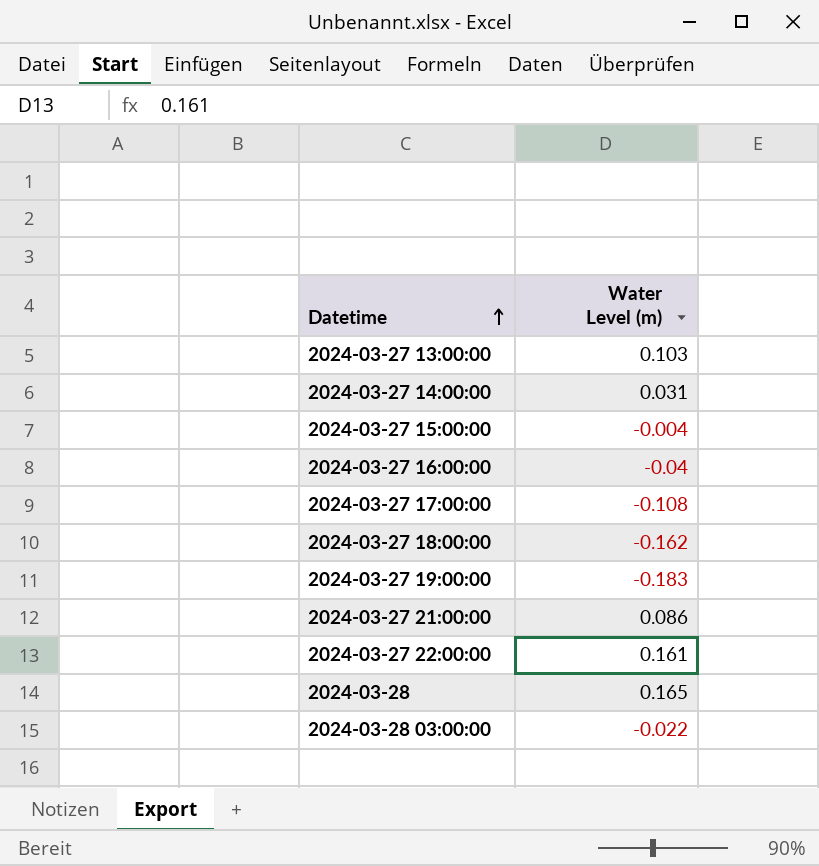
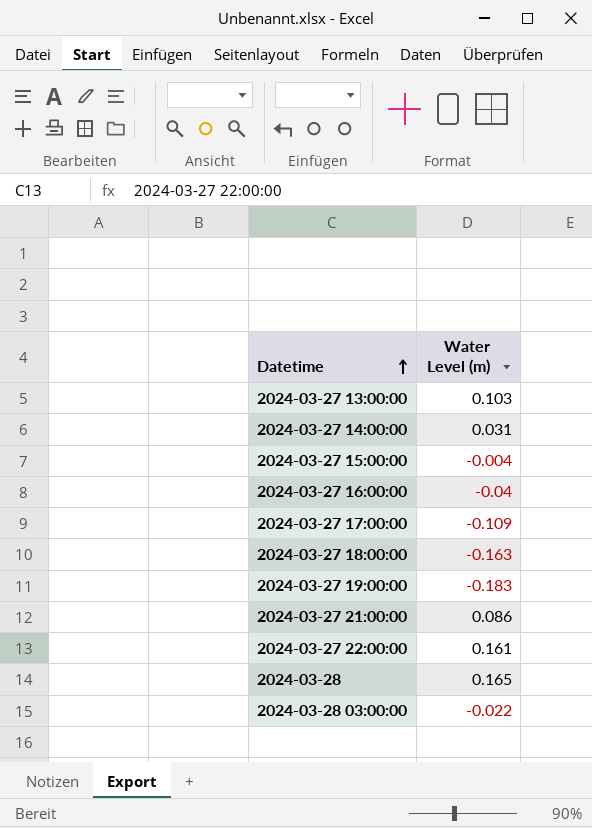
2024-03-27 17:00:00 | Water Level (m): -0.108 -> -0.109
2024-03-27 18:00:00 | Water Level (m): -0.162 -> -0.163

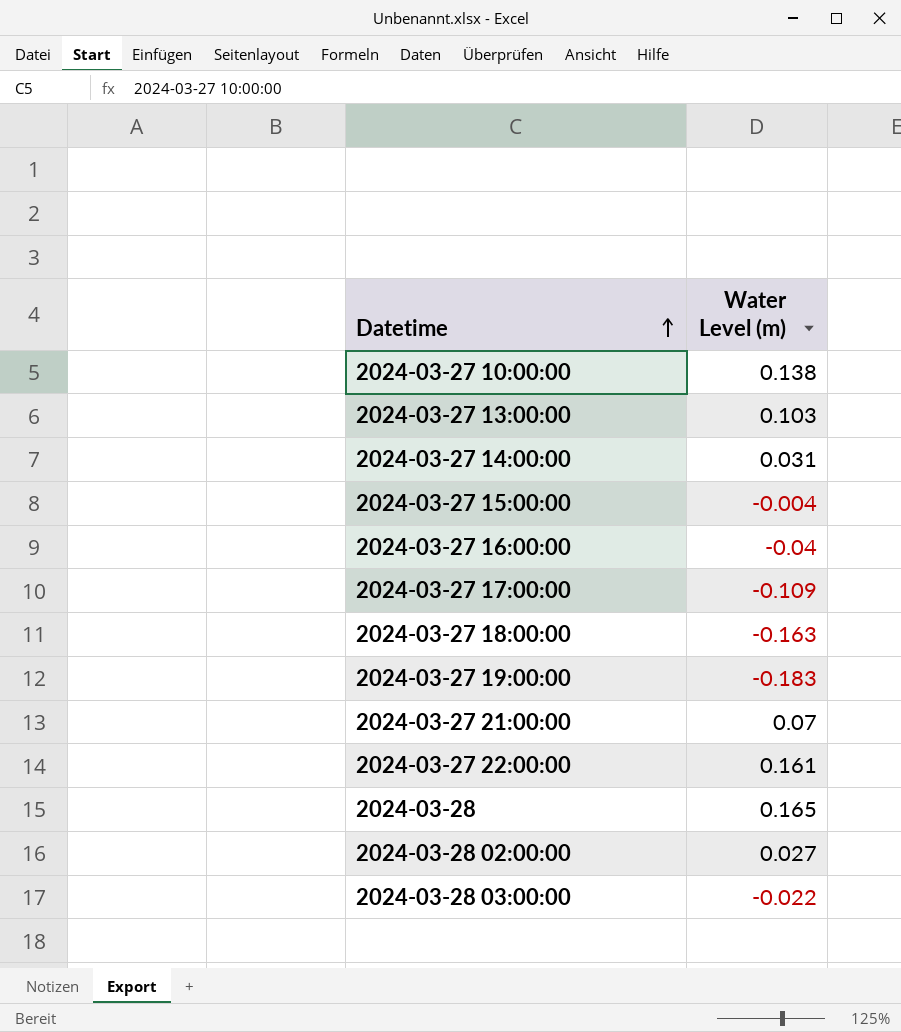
row 2024-03-27 10:00:00: none -> 0.138
2024-03-27 21:00:00 | Water Level (m): 0.086 -> 0.07
row 2024-03-28 02:00:00: none -> 0.027

